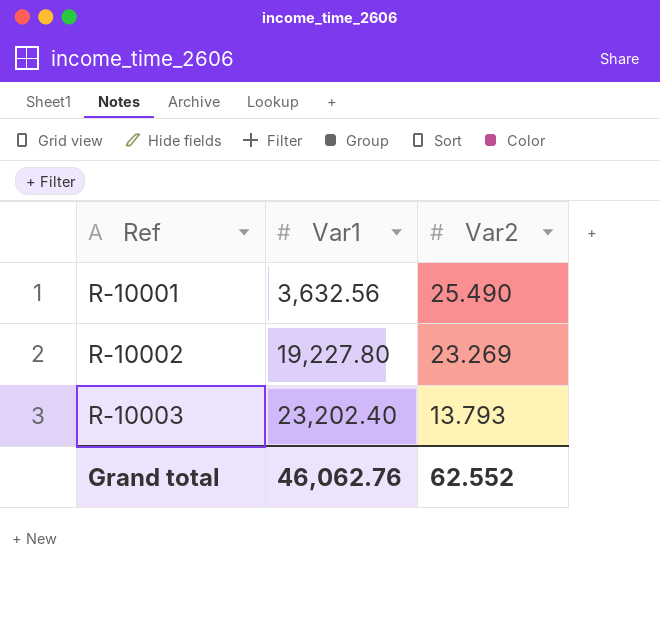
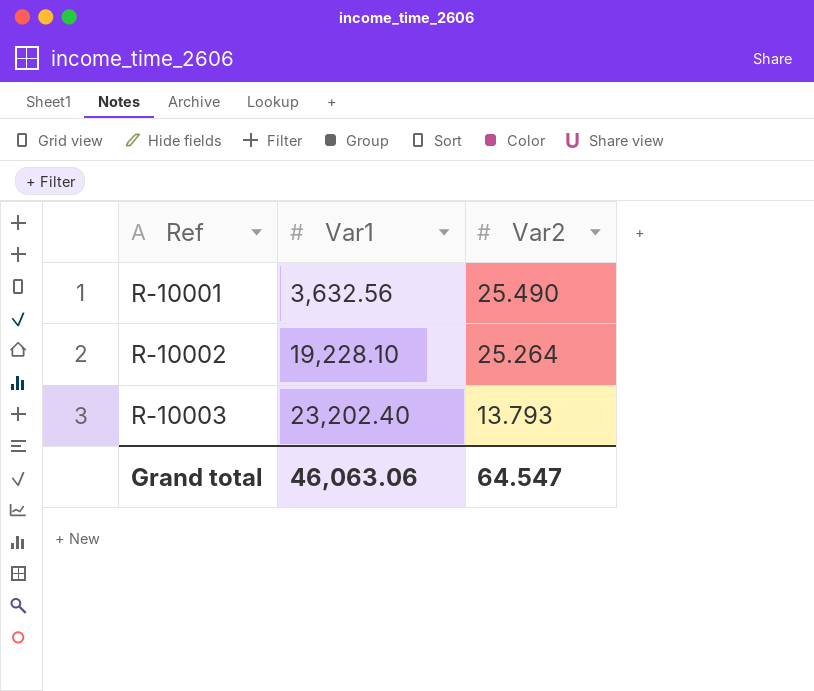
R-10002 | Var1: 19,227.80 -> 19,228.10
R-10002 | Var2: 23.269 -> 25.264
Grand total | Var1: 46,062.76 -> 46,063.06
Grand total | Var2: 62.552 -> 64.547

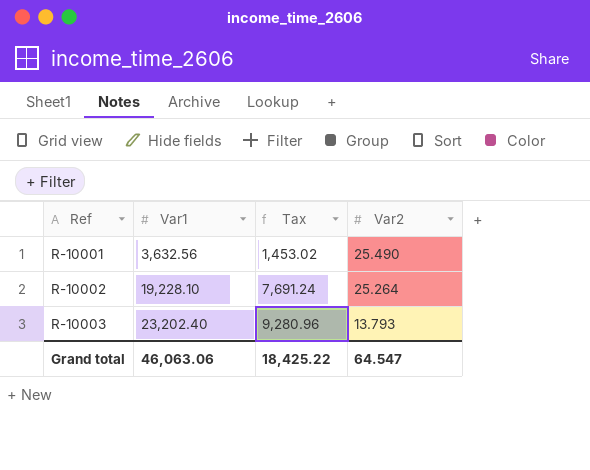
column Tax | formula: none -> [Var1] * 0.4

